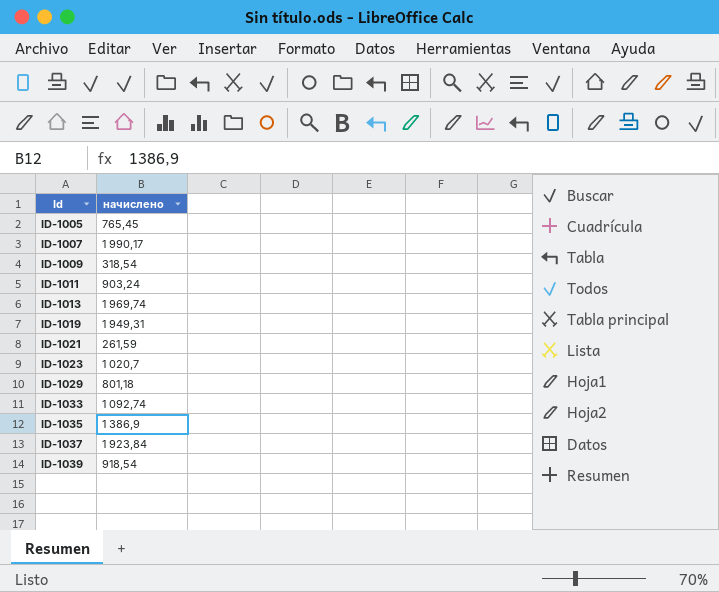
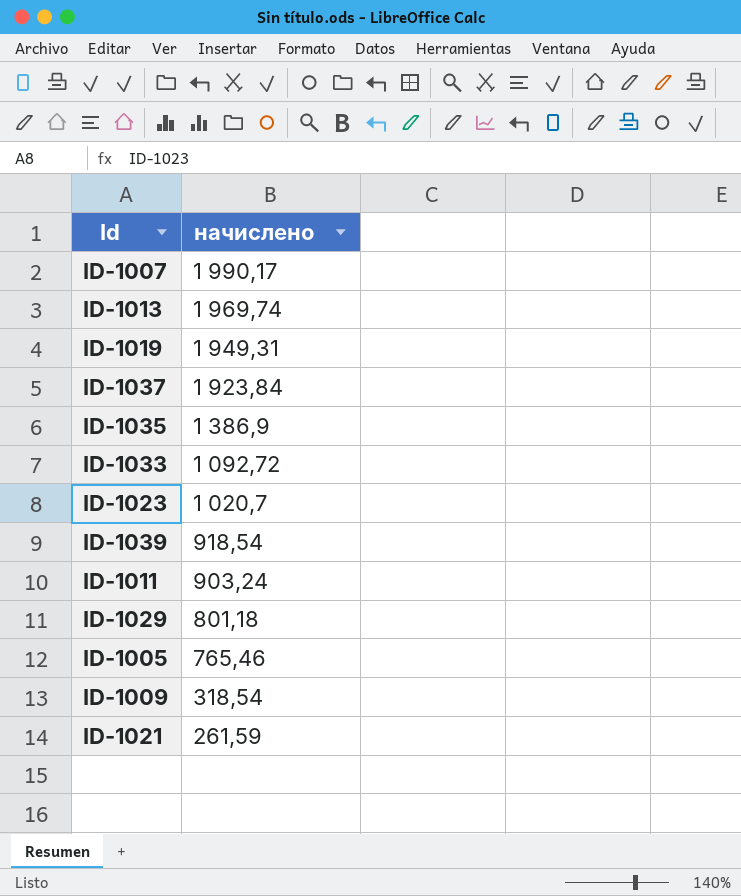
row order: Id ascending -> начислено descending
ID-1033 | начислено: 1 092,74 -> 1 092,72
ID-1005 | начислено: 765,45 -> 765,46

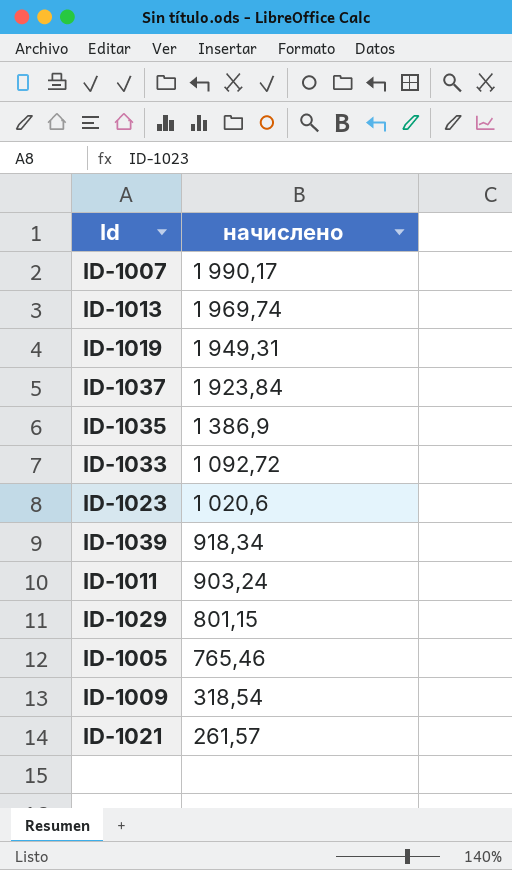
ID-1023 | начислено: 1 020,7 -> 1 020,6
ID-1039 | начислено: 918,54 -> 918,34
ID-1029 | начислено: 801,18 -> 801,15
ID-1021 | начислено: 261,59 -> 261,57

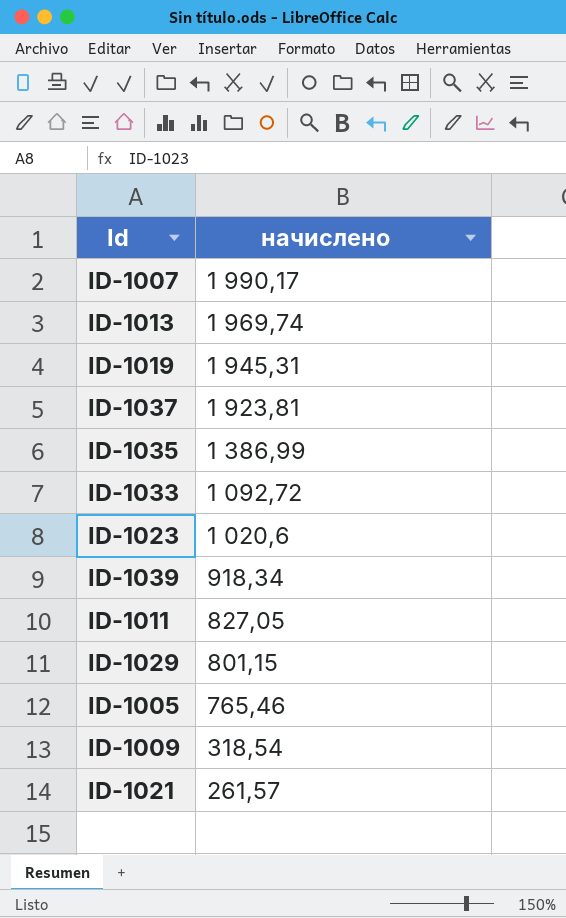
ID-1019 | начислено: 1 949,31 -> 1 945,31
ID-1037 | начислено: 1 923,84 -> 1 923,81
ID-1035 | начислено: 1 386,9 -> 1 386,99
ID-1011 | начислено: 903,24 -> 827,05

